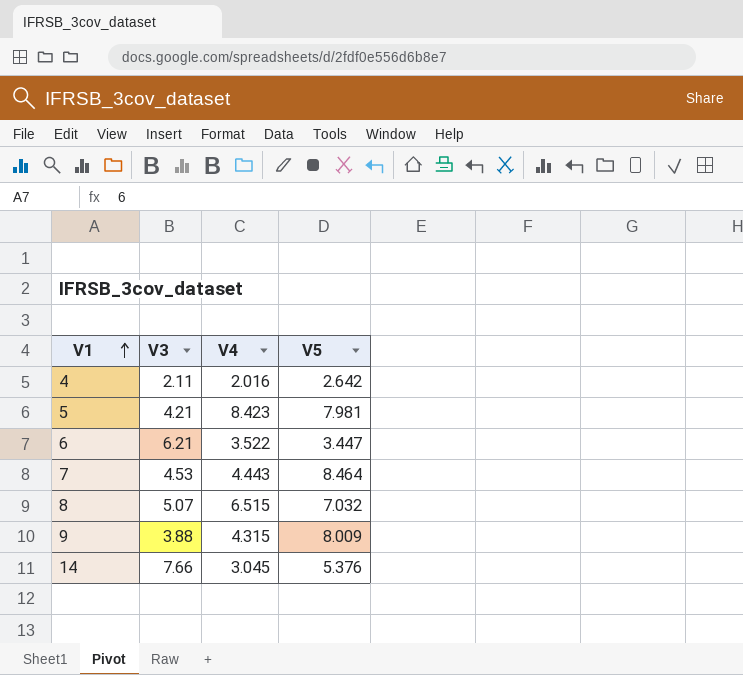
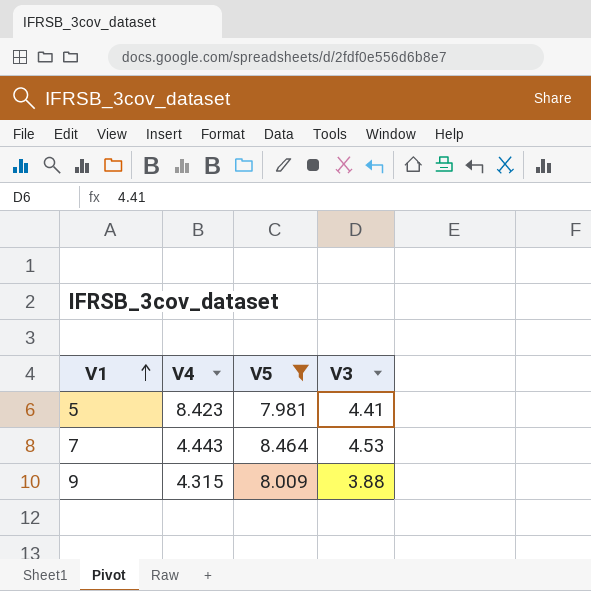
filter: none -> V5 >= 7.981
column V3 | position: 2 -> 4
5 | V3: 4.21 -> 4.41

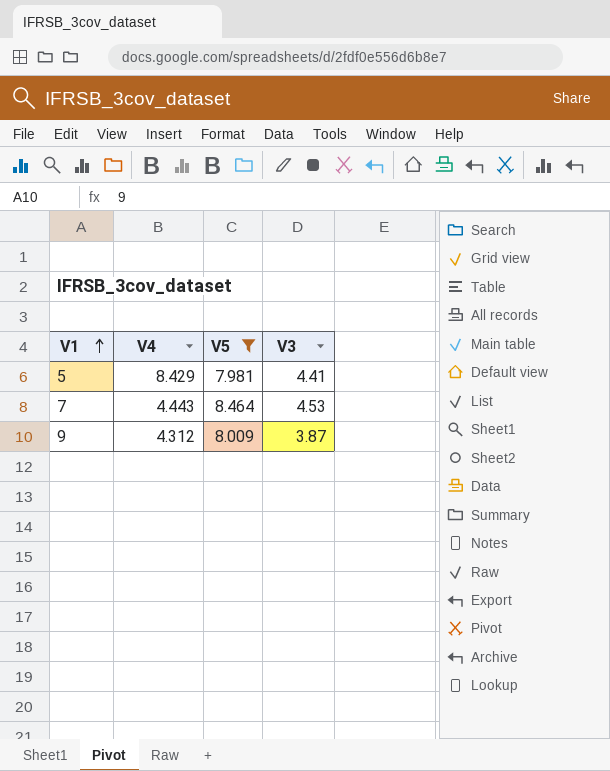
5 | V4: 8.423 -> 8.429
9 | V4: 4.315 -> 4.312
9 | V3: 3.88 -> 3.87

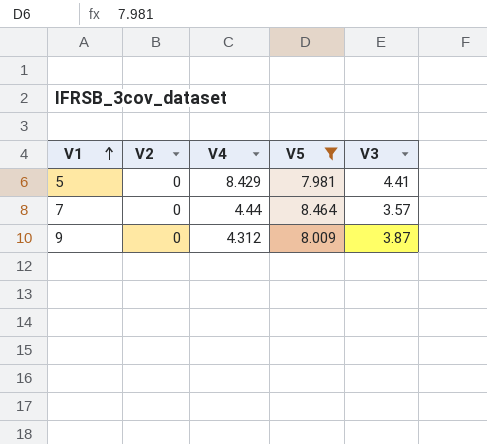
column V2 | position: none -> 2
7 | V4: 4.443 -> 4.44
7 | V3: 4.53 -> 3.57

